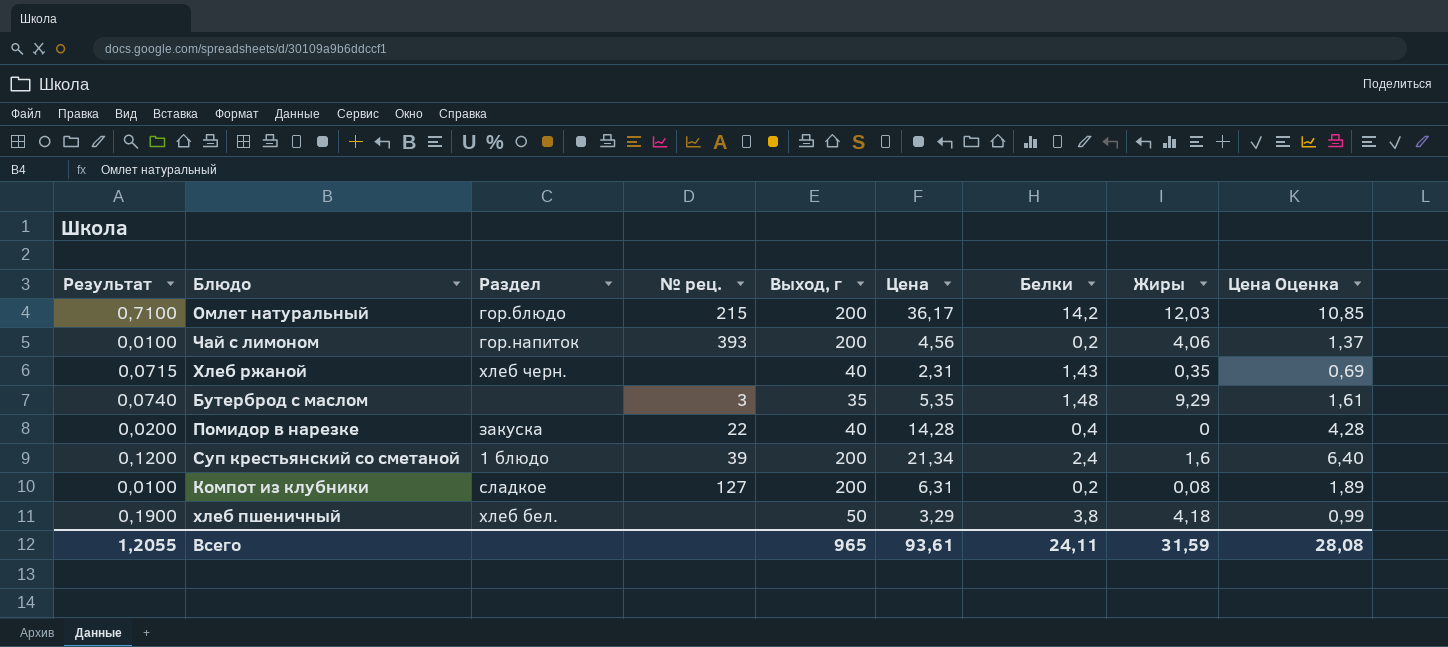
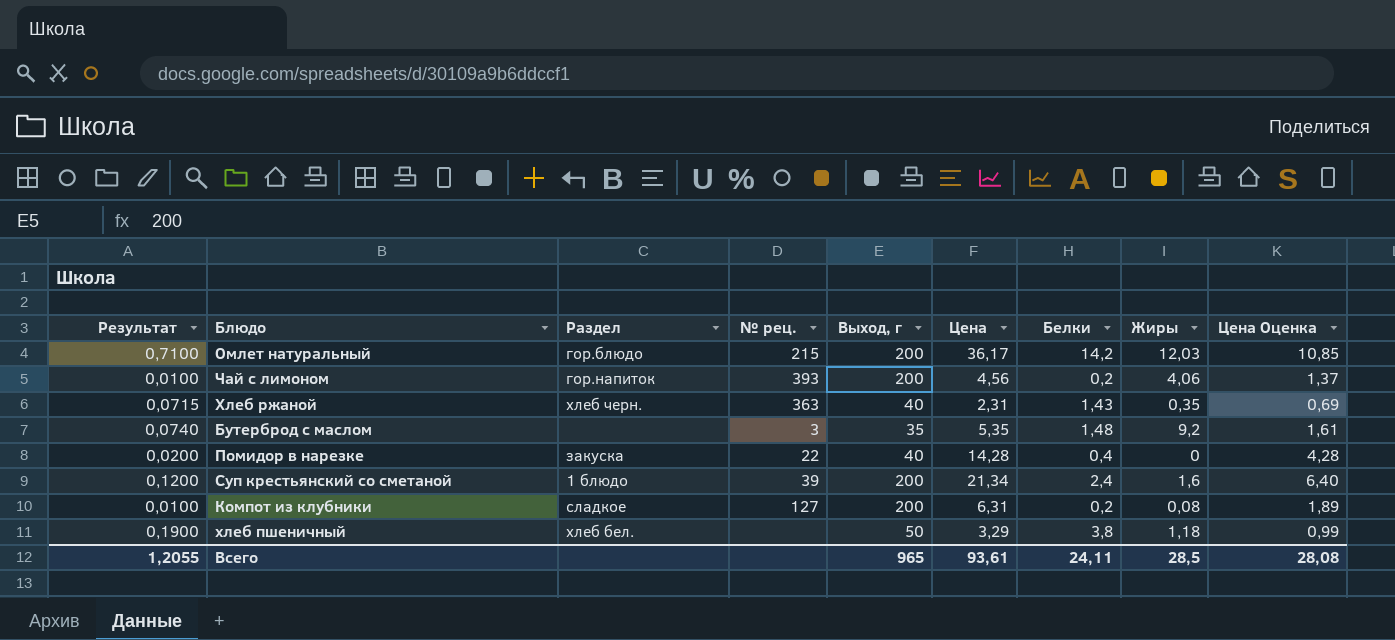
Хлеб ржаной | № рец.: none -> 363
Бутерброд с маслом | Жиры: 9,29 -> 9,2
хлеб пшеничный | Жиры: 4,18 -> 1,18
Всего | Жиры: 31,59 -> 28,5

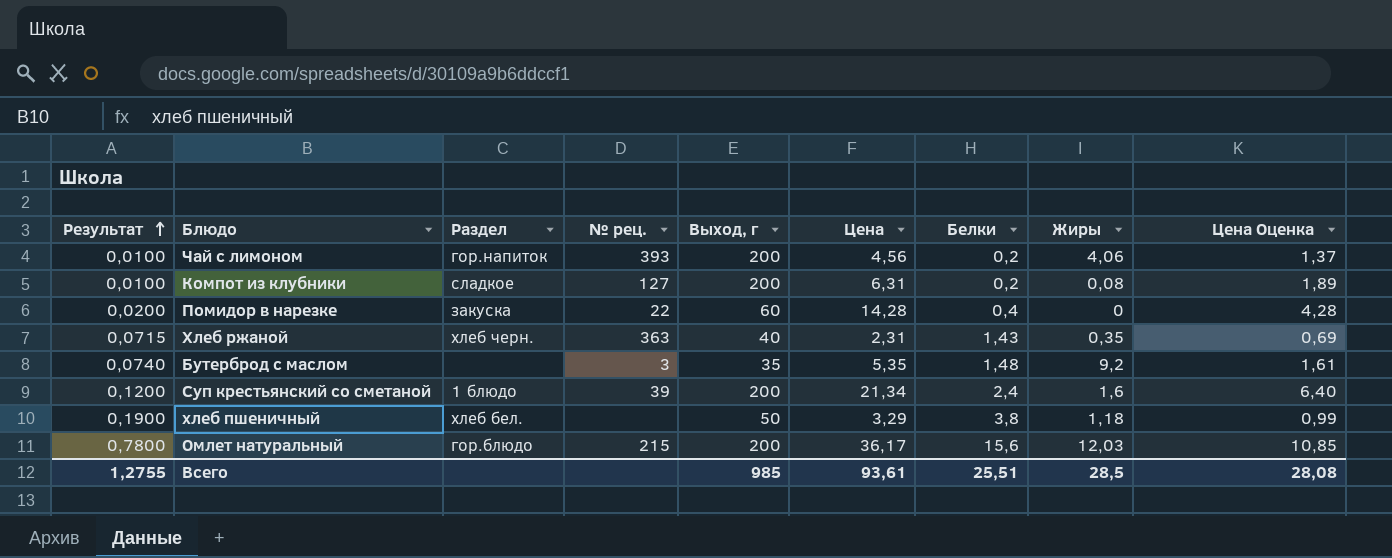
row order: none -> Результат ascending
Помидор в нарезке | Выход, г: 40 -> 60
Омлет натуральный | Результат: 0,7100 -> 0,7800
Омлет натуральный | Белки: 14,2 -> 15,6
Всего | Результат: 1,2055 -> 1,2755
Всего | Выход, г: 965 -> 985
Всего | Белки: 24,11 -> 25,51

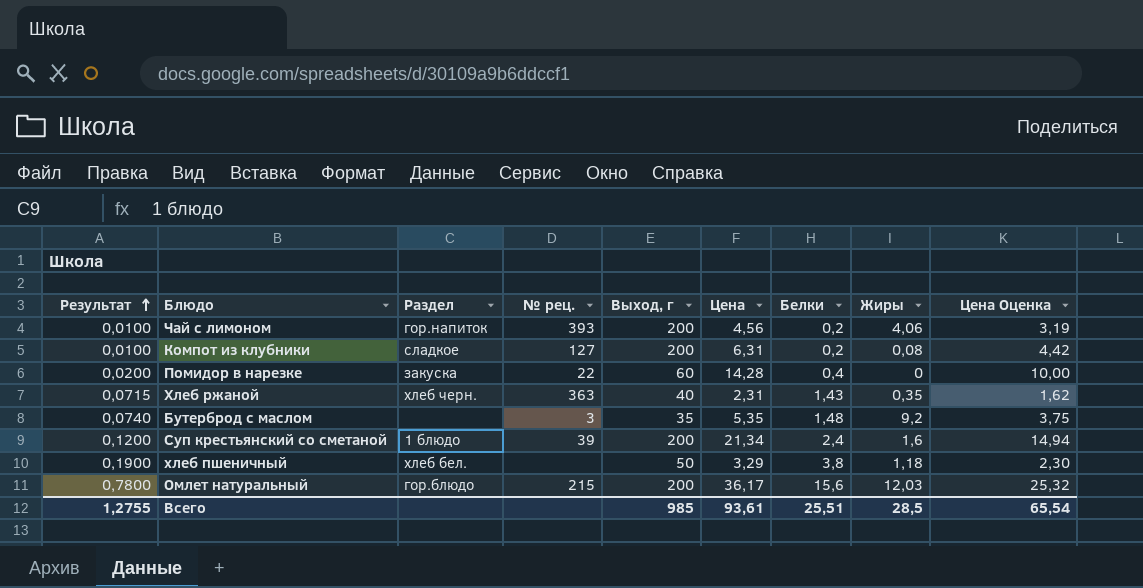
column Цена Оценка | formula: [Цена] * 0,3 -> [Цена] * 0,7
Всего | Цена Оценка: 28,08 -> 65,54

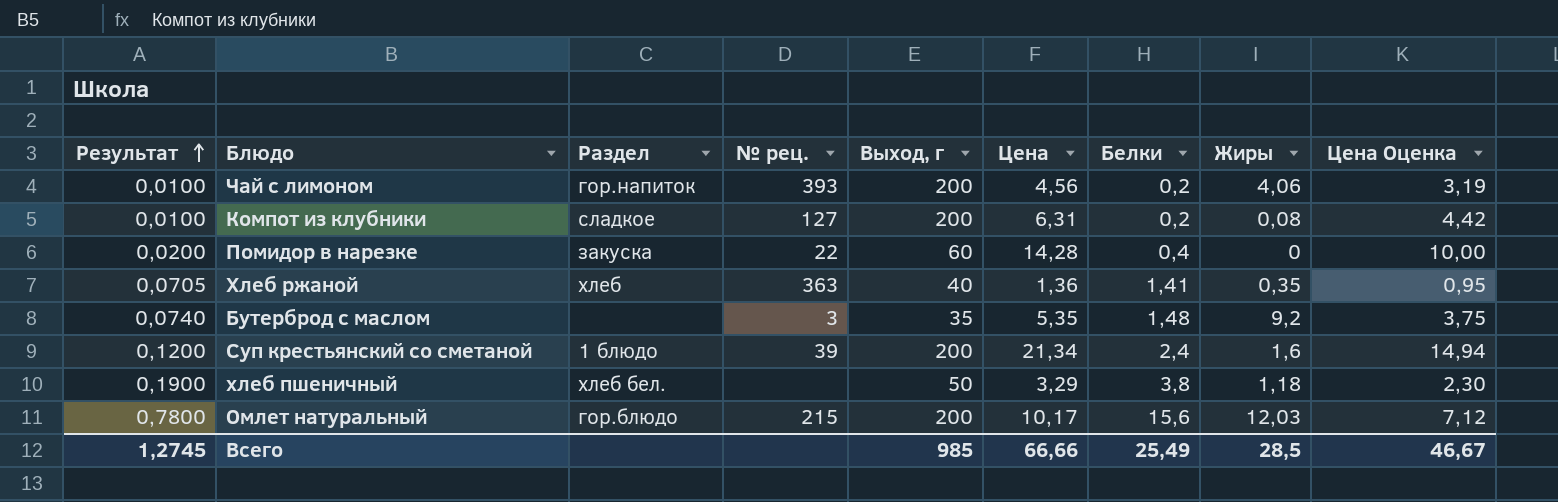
Хлеб ржаной | Результат: 0,0715 -> 0,0705
Хлеб ржаной | Раздел: хлеб черн. -> хлеб
Хлеб ржаной | Цена: 2,31 -> 1,36
Хлеб ржаной | Белки: 1,43 -> 1,41
Хлеб ржаной | Цена Оценка: 1,62 -> 0,95
Омлет натуральный | Цена: 36,17 -> 10,17
Омлет натуральный | Цена Оценка: 25,32 -> 7,12
Всего | Результат: 1,2755 -> 1,2745
Всего | Цена: 93,61 -> 66,66
Всего | Белки: 25,51 -> 25,49
Всего | Цена Оценка: 65,54 -> 46,67

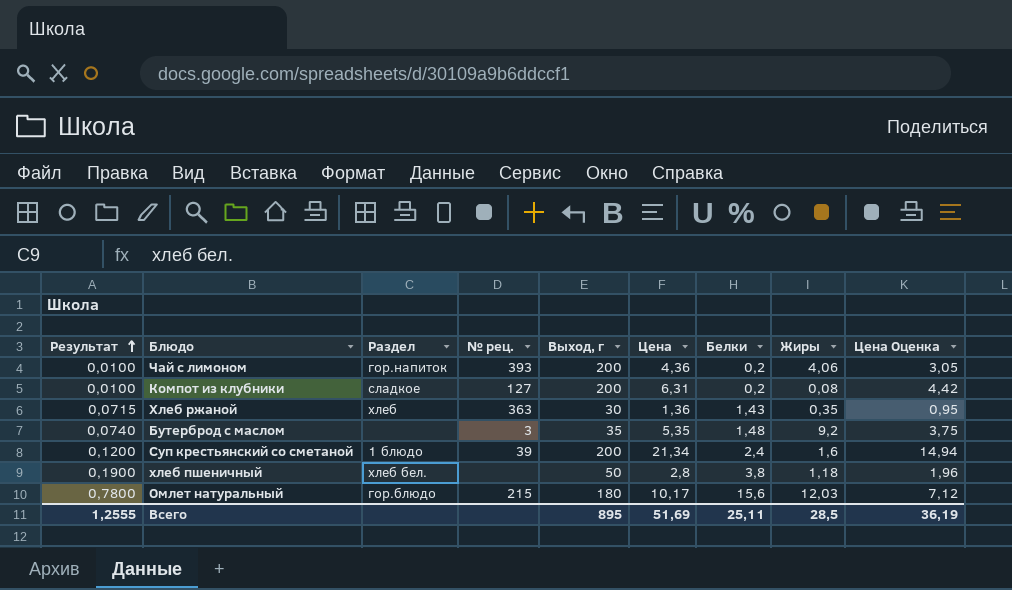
row Помидор в нарезке: 0,0200 | закуска | 22 | 60 | 14,28 | 0,4 | 0 | 10,00 -> none
Чай с лимоном | Цена: 4,56 -> 4,36
Чай с лимоном | Цена Оценка: 3,19 -> 3,05
Хлеб ржаной | Результат: 0,0705 -> 0,0715
Хлеб ржаной | Выход, г: 40 -> 30
Хлеб ржаной | Белки: 1,41 -> 1,43
хлеб пшеничный | Цена: 3,29 -> 2,8
хлеб пшеничный | Цена Оценка: 2,30 -> 1,96
Омлет натуральный | Выход, г: 200 -> 180
Всего | Результат: 1,2745 -> 1,2555
Всего | Выход, г: 985 -> 895
Всего | Цена: 66,66 -> 51,69
Всего | Белки: 25,49 -> 25,11
Всего | Цена Оценка: 46,67 -> 36,19

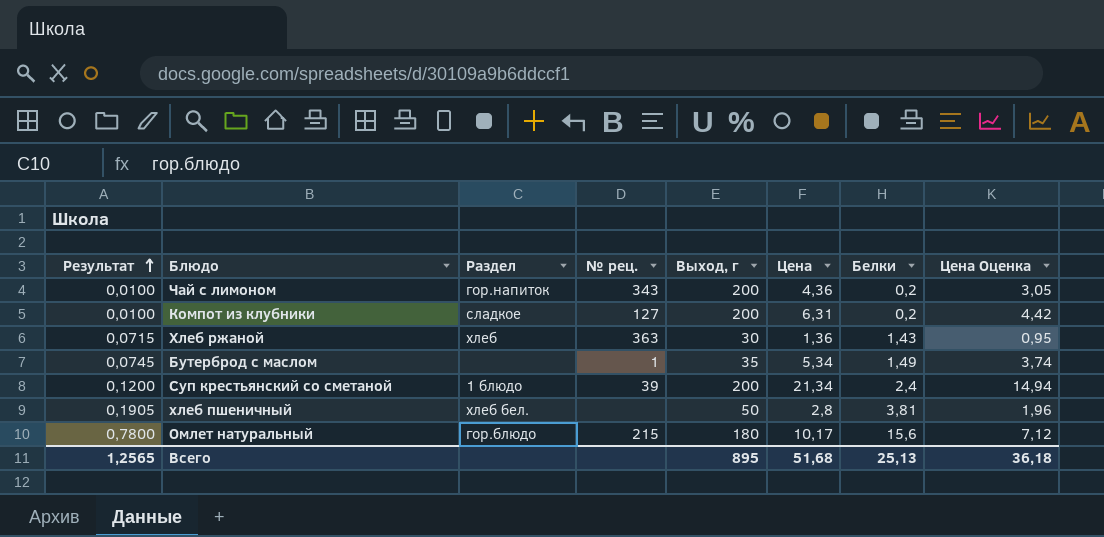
column Жиры | position: 8 -> none
Чай с лимоном | № рец.: 393 -> 343
Бутерброд с маслом | Результат: 0,0740 -> 0,0745
Бутерброд с маслом | № рец.: 3 -> 1
Бутерброд с маслом | Цена: 5,35 -> 5,34
Бутерброд с маслом | Белки: 1,48 -> 1,49
Бутерброд с маслом | Цена Оценка: 3,75 -> 3,74
хлеб пшеничный | Результат: 0,1900 -> 0,1905
хлеб пшеничный | Белки: 3,8 -> 3,81
Всего | Результат: 1,2555 -> 1,2565
Всего | Цена: 51,69 -> 51,68
Всего | Белки: 25,11 -> 25,13
Всего | Цена Оценка: 36,19 -> 36,18

